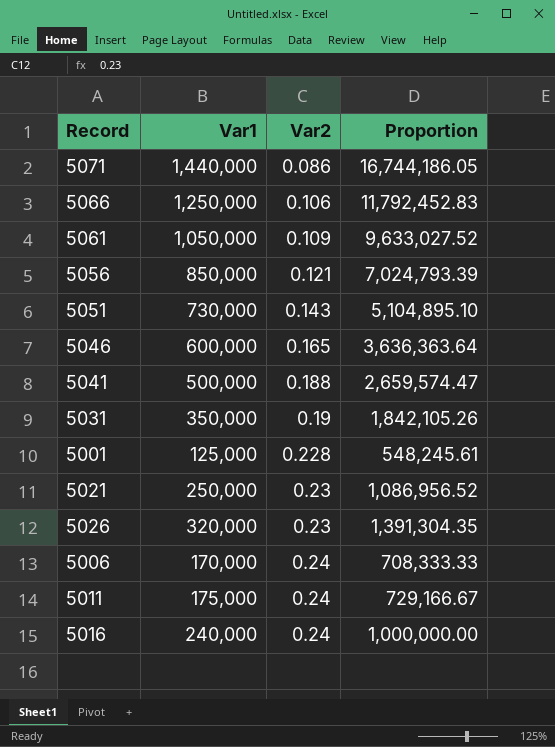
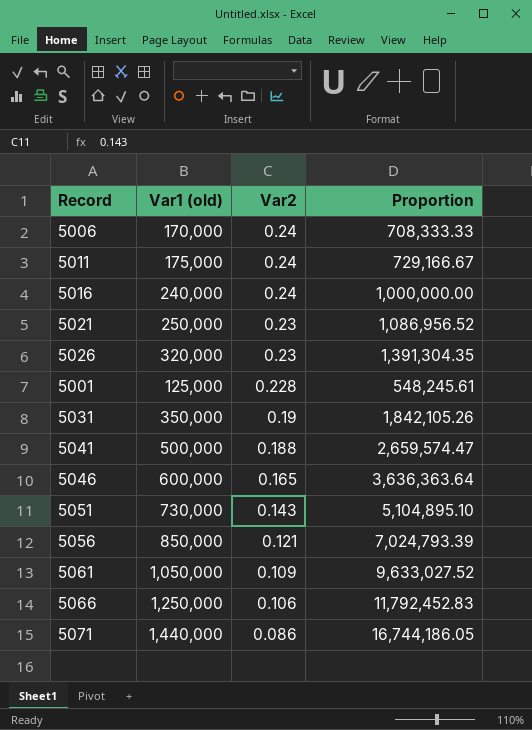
row order: Var2 ascending -> Var2 descending
column name: Var1 -> Var1 (old)

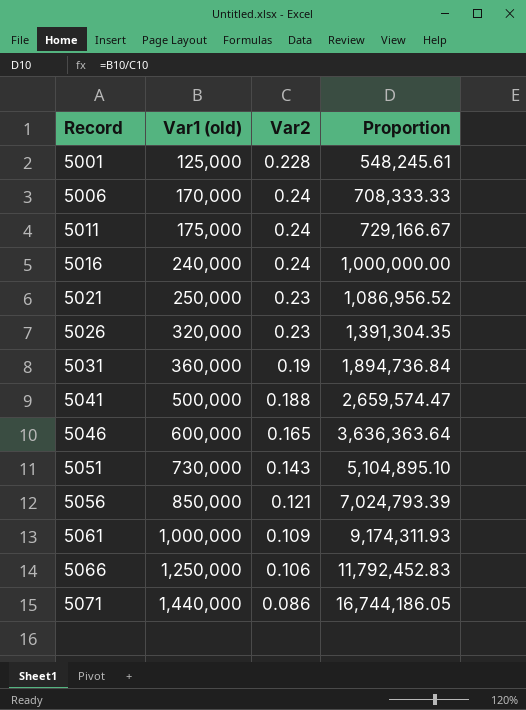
row order: Var2 descending -> Record ascending
5031 | Var1 (old): 350,000 -> 360,000
5031 | Proportion: 1,842,105.26 -> 1,894,736.84
5061 | Var1 (old): 1,050,000 -> 1,000,000
5061 | Proportion: 9,633,027.52 -> 9,174,311.93

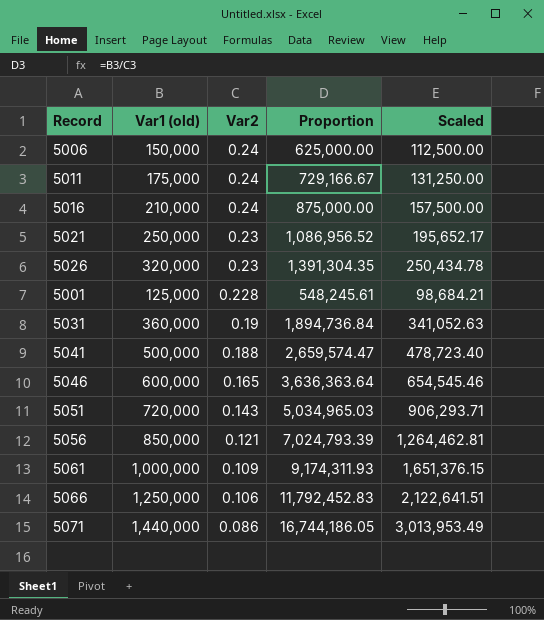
row order: Record ascending -> Var2 descending
column Scaled | formula: none -> [Proportion] * 0.18
5006 | Var1 (old): 170,000 -> 150,000
5006 | Proportion: 708,333.33 -> 625,000.00
5016 | Var1 (old): 240,000 -> 210,000
5016 | Proportion: 1,000,000.00 -> 875,000.00
5051 | Var1 (old): 730,000 -> 720,000
5051 | Proportion: 5,104,895.10 -> 5,034,965.03

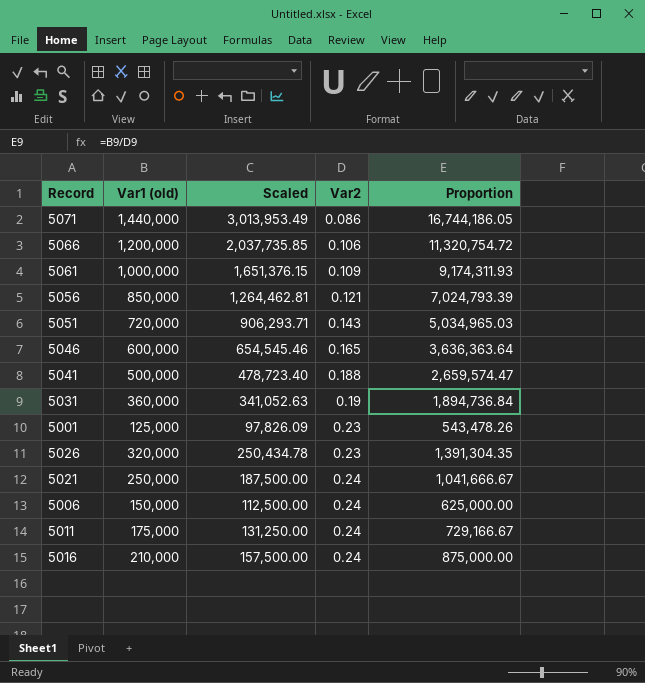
row order: Var2 descending -> Var2 ascending
column Scaled | position: 5 -> 3
5066 | Var1 (old): 1,250,000 -> 1,200,000
5066 | Scaled: 2,122,641.51 -> 2,037,735.85
5066 | Proportion: 11,792,452.83 -> 11,320,754.72
5001 | Scaled: 98,684.21 -> 97,826.09
5001 | Var2: 0.228 -> 0.23
5001 | Proportion: 548,245.61 -> 543,478.26
5021 | Scaled: 195,652.17 -> 187,500.00
5021 | Var2: 0.23 -> 0.24
5021 | Proportion: 1,086,956.52 -> 1,041,666.67

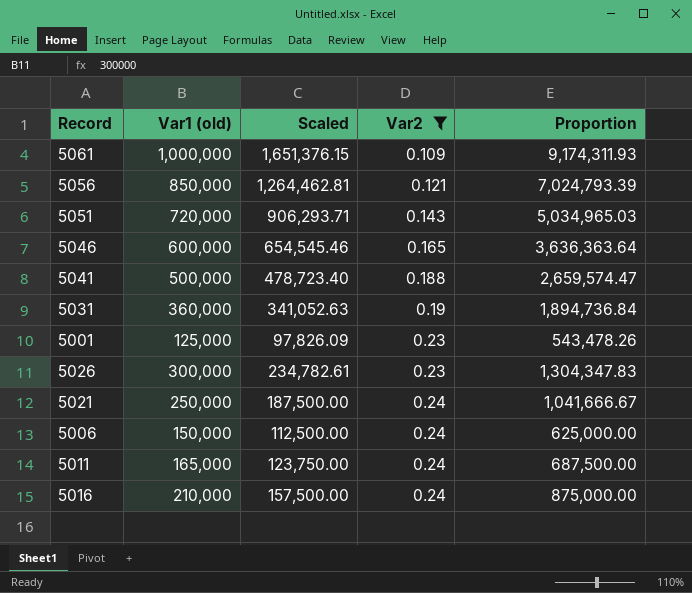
filter: none -> Var2 >= 0.109
5026 | Var1 (old): 320,000 -> 300,000
5026 | Scaled: 250,434.78 -> 234,782.61
5026 | Proportion: 1,391,304.35 -> 1,304,347.83
5011 | Var1 (old): 175,000 -> 165,000
5011 | Scaled: 131,250.00 -> 123,750.00
5011 | Proportion: 729,166.67 -> 687,500.00

